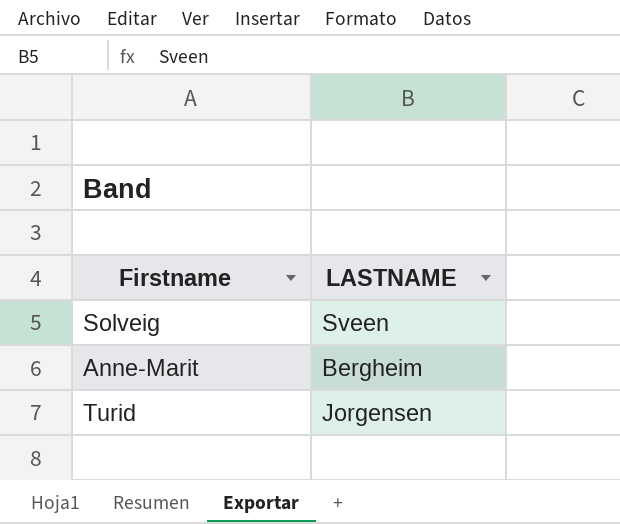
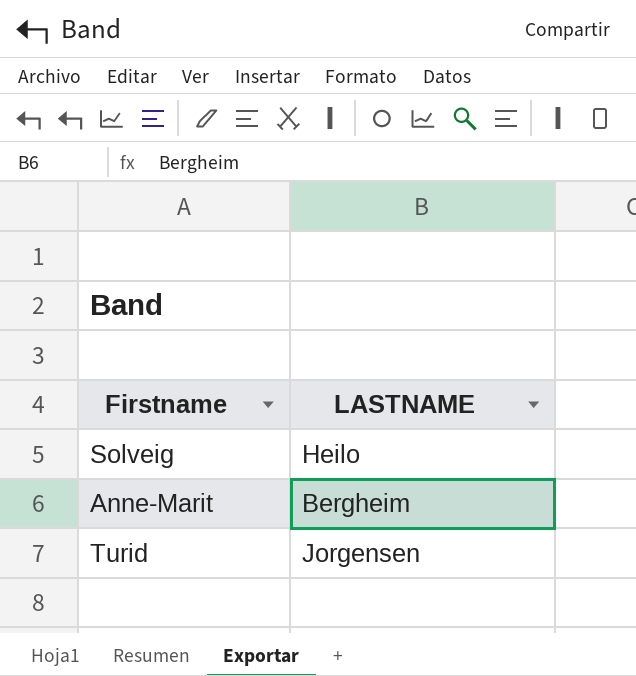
Solveig | LASTNAME: Sveen -> Heilo

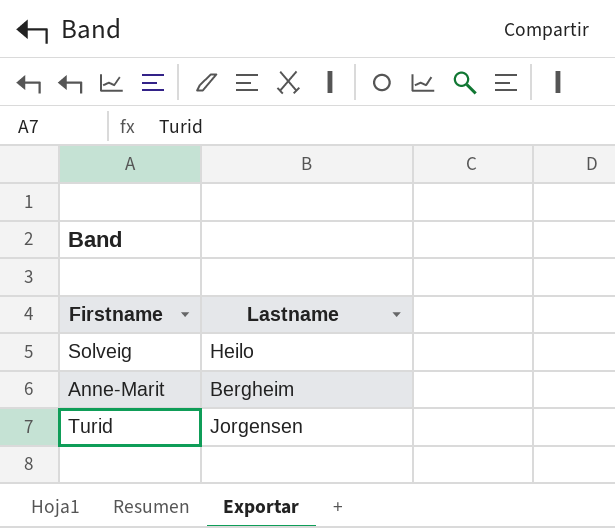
column name: LASTNAME -> Lastname

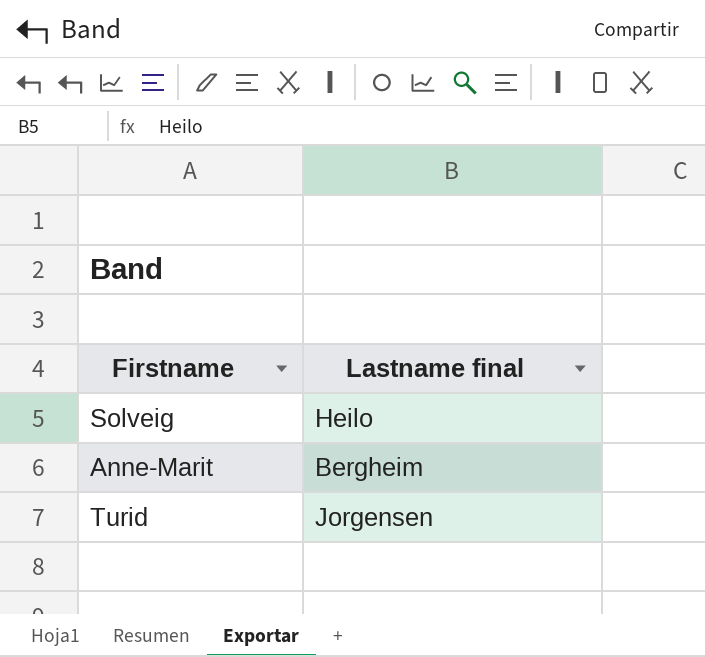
column name: Lastname -> Lastname final

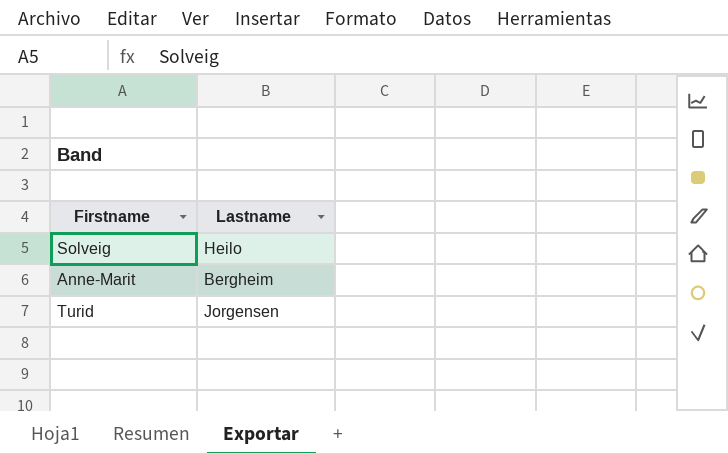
column name: Lastname final -> Lastname

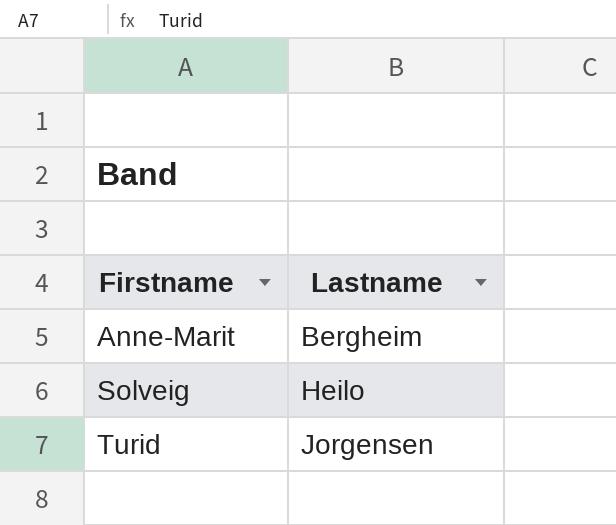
row order: none -> Firstname ascending

